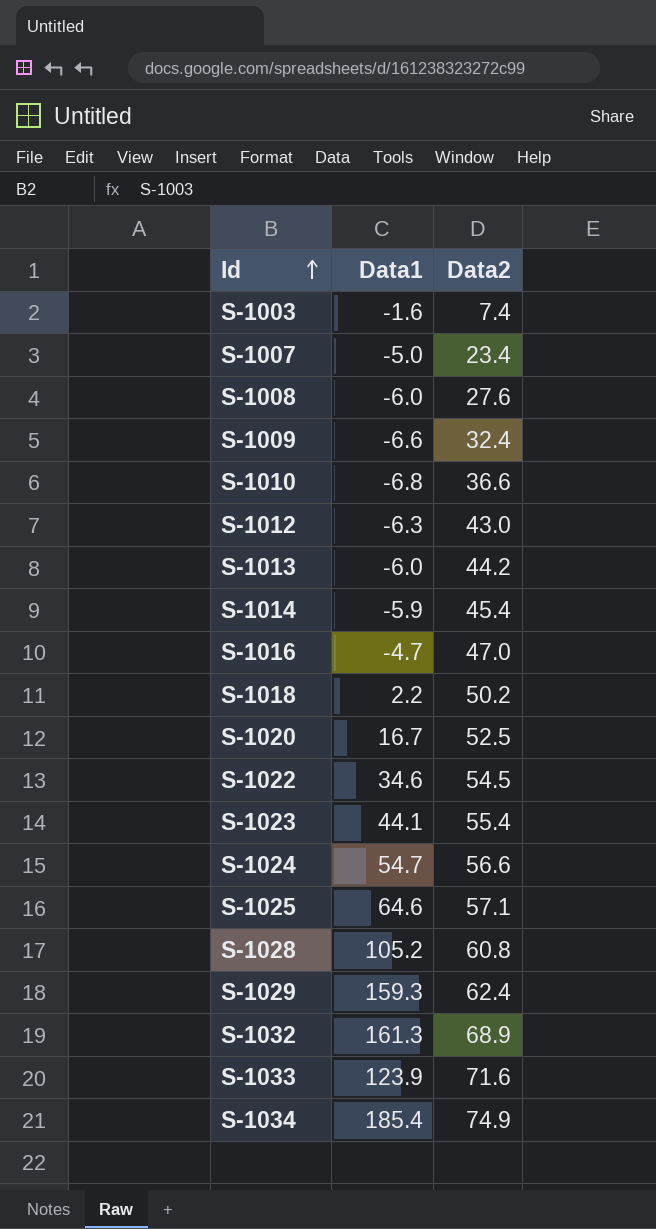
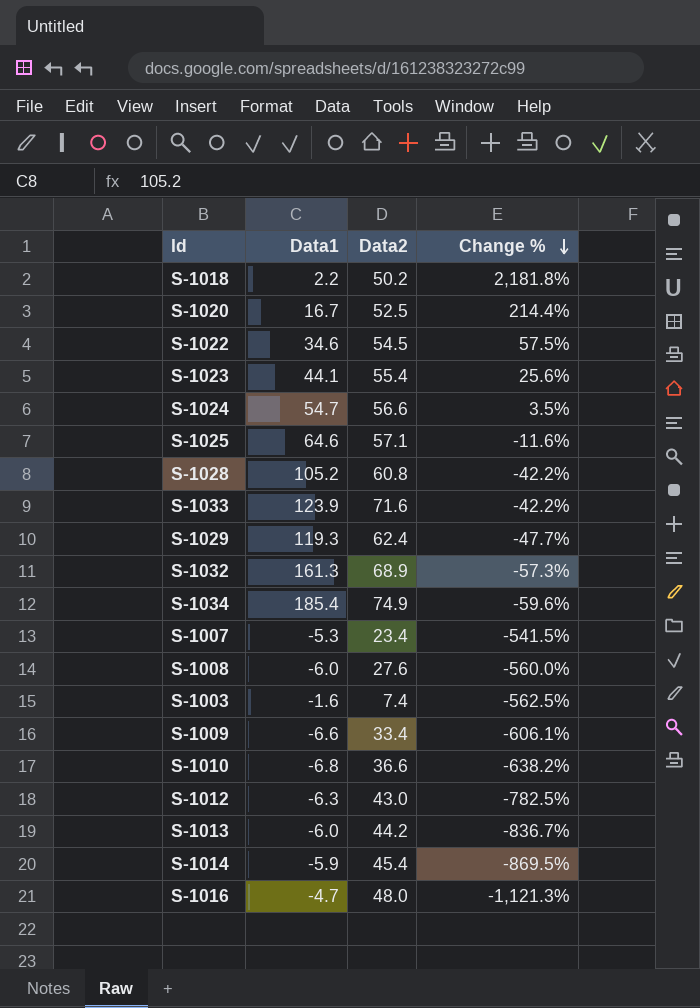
row order: Id ascending -> Change % descending
column Change % | formula: none -> ([Data2] - [Data1]) / [Data1]
S-1029 | Data1: 159.3 -> 119.3
S-1007 | Data1: -5.0 -> -5.3
S-1009 | Data2: 32.4 -> 33.4
S-1016 | Data2: 47.0 -> 48.0

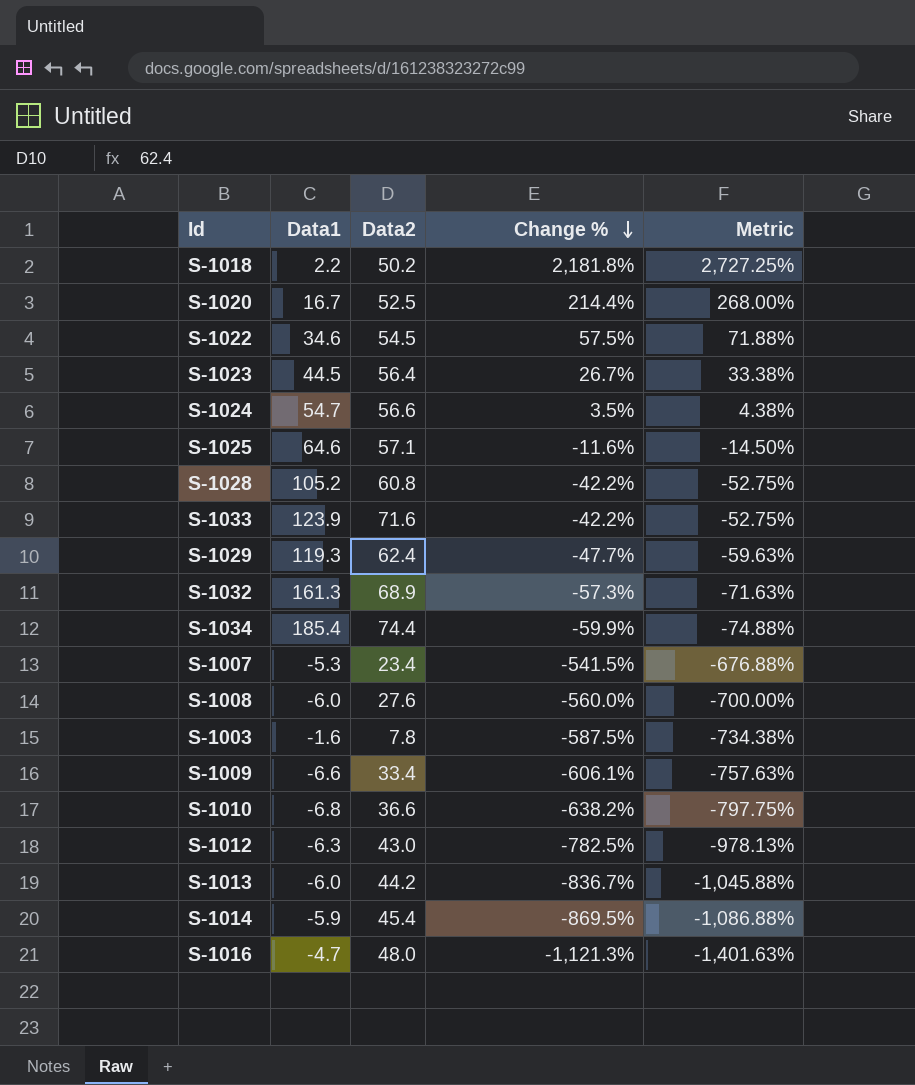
column Metric | formula: none -> [Change %] * 1.25
S-1023 | Data1: 44.1 -> 44.5
S-1023 | Data2: 55.4 -> 56.4
S-1023 | Change %: 25.6% -> 26.7%
S-1034 | Data2: 74.9 -> 74.4
S-1034 | Change %: -59.6% -> -59.9%
S-1003 | Data2: 7.4 -> 7.8
S-1003 | Change %: -562.5% -> -587.5%

